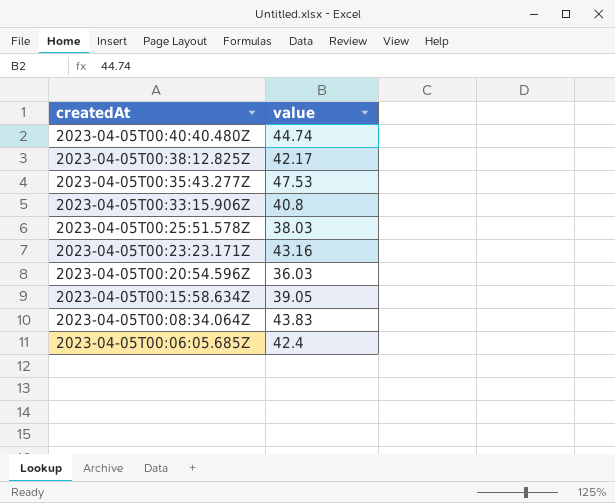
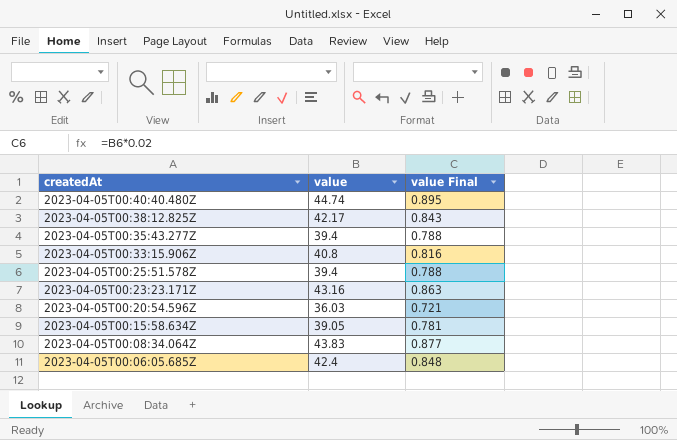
column value Final | formula: none -> [value] * 0.02
2023-04-05T00:35:43.277Z | value: 47.53 -> 39.4
2023-04-05T00:25:51.578Z | value: 38.03 -> 39.4

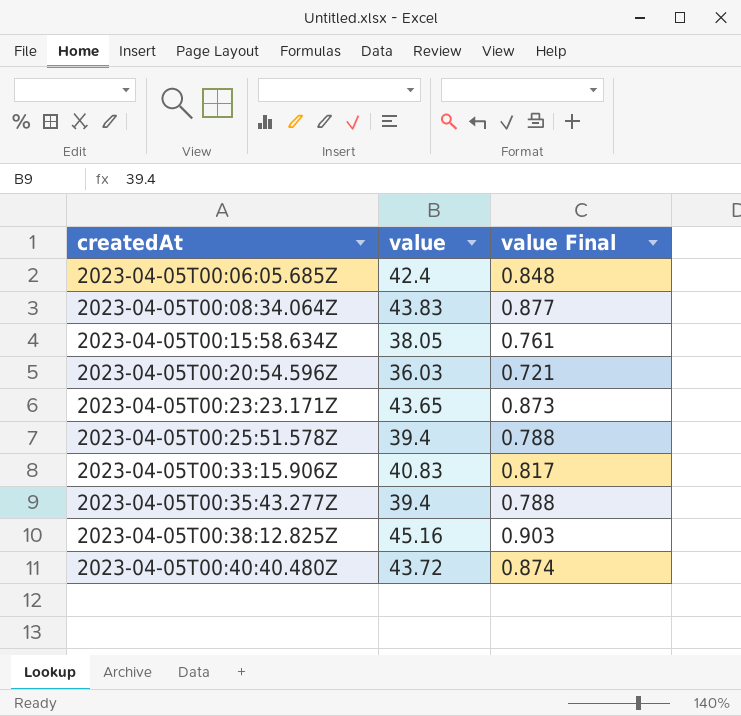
row order: createdAt descending -> createdAt ascending
2023-04-05T00:15:58.634Z | value: 39.05 -> 38.05
2023-04-05T00:15:58.634Z | value Final: 0.781 -> 0.761
2023-04-05T00:23:23.171Z | value: 43.16 -> 43.65
2023-04-05T00:23:23.171Z | value Final: 0.863 -> 0.873
2023-04-05T00:33:15.906Z | value: 40.8 -> 40.83
2023-04-05T00:33:15.906Z | value Final: 0.816 -> 0.817
2023-04-05T00:38:12.825Z | value: 42.17 -> 45.16
2023-04-05T00:38:12.825Z | value Final: 0.843 -> 0.903
2023-04-05T00:40:40.480Z | value: 44.74 -> 43.72
2023-04-05T00:40:40.480Z | value Final: 0.895 -> 0.874

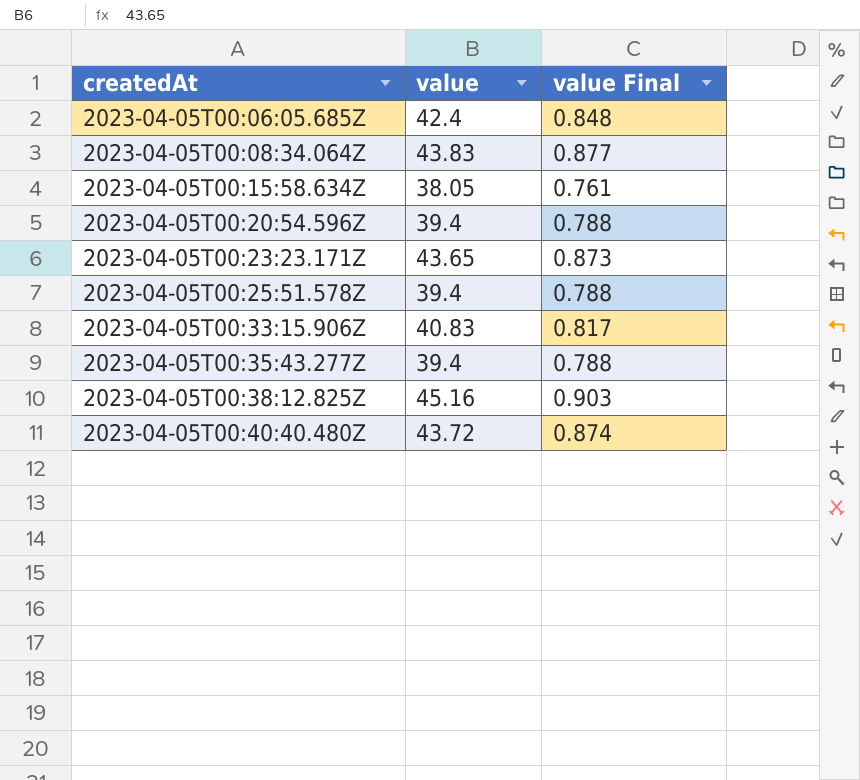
2023-04-05T00:20:54.596Z | value: 36.03 -> 39.4
2023-04-05T00:20:54.596Z | value Final: 0.721 -> 0.788

